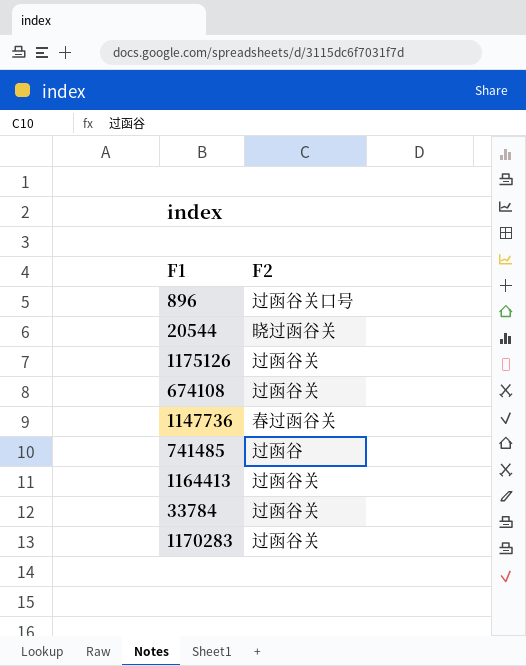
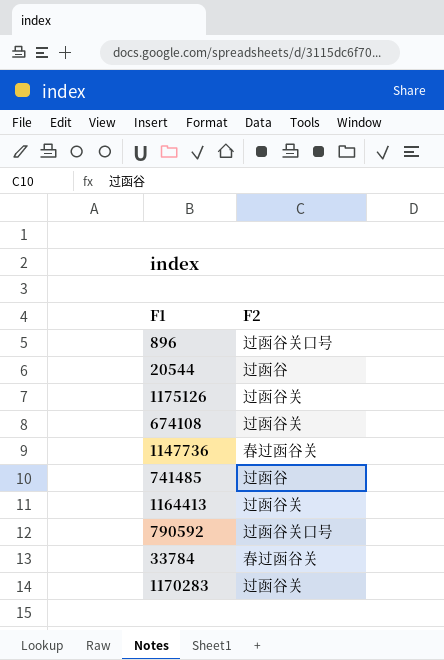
20544 | F2: 晓过函谷关 -> 过函谷
row 790592: none -> 过函谷关口号
33784 | F2: 过函谷关 -> 春过函谷关

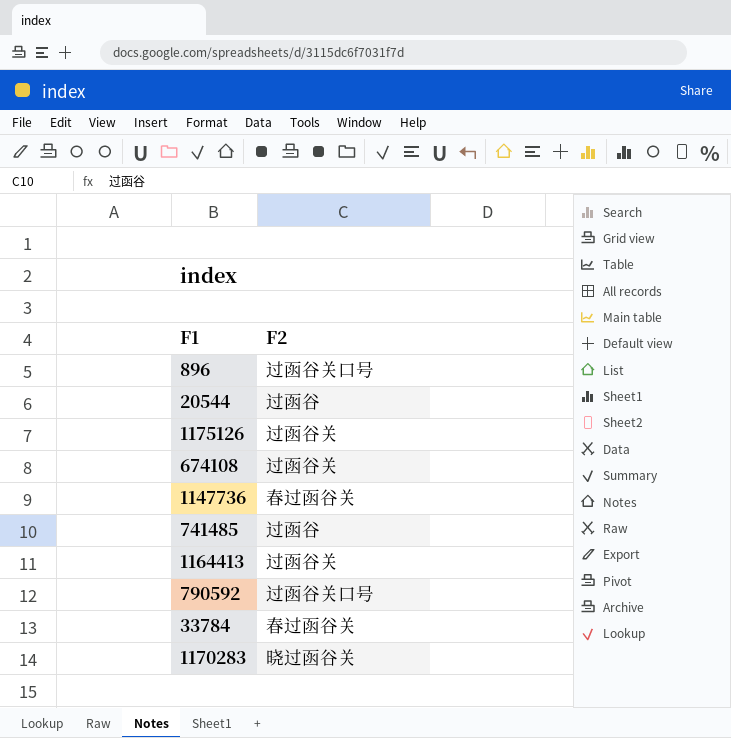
1170283 | F2: 过函谷关 -> 晓过函谷关

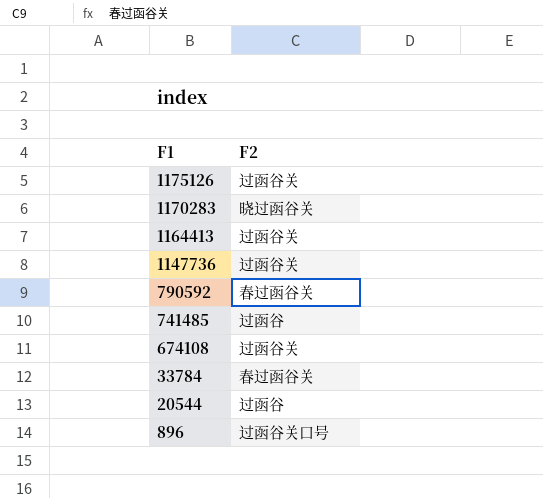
row order: none -> F1 descending
1147736 | F2: 春过函谷关 -> 过函谷关
790592 | F2: 过函谷关口号 -> 春过函谷关

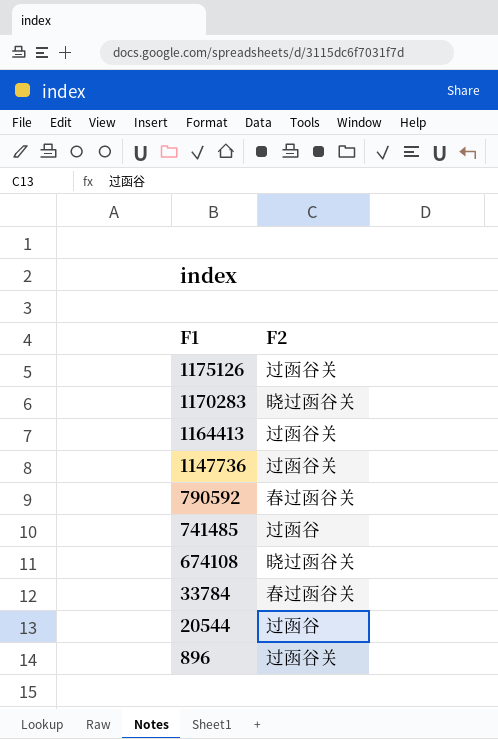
674108 | F2: 过函谷关 -> 晓过函谷关
896 | F2: 过函谷关口号 -> 过函谷关

